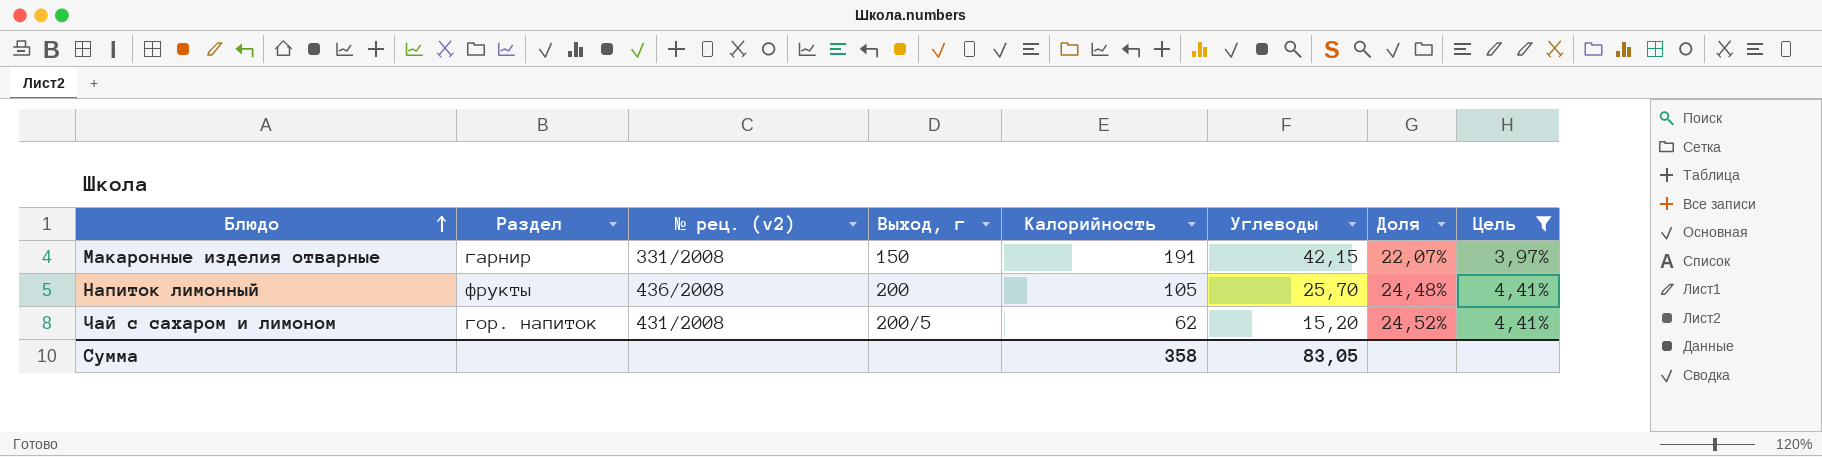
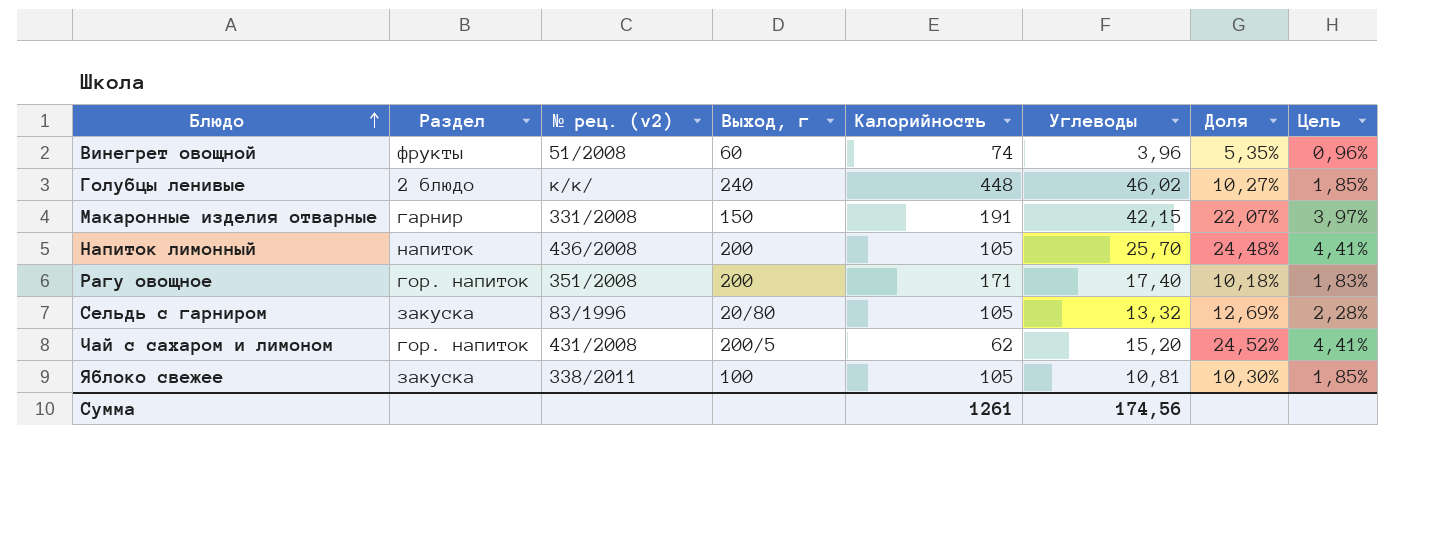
filter: Цель >= 3,97% -> none
Напиток лимонный | Раздел: фрукты -> напиток
Сумма | Калорийность: 358 -> 1261
Сумма | Углеводы: 83,05 -> 174,56

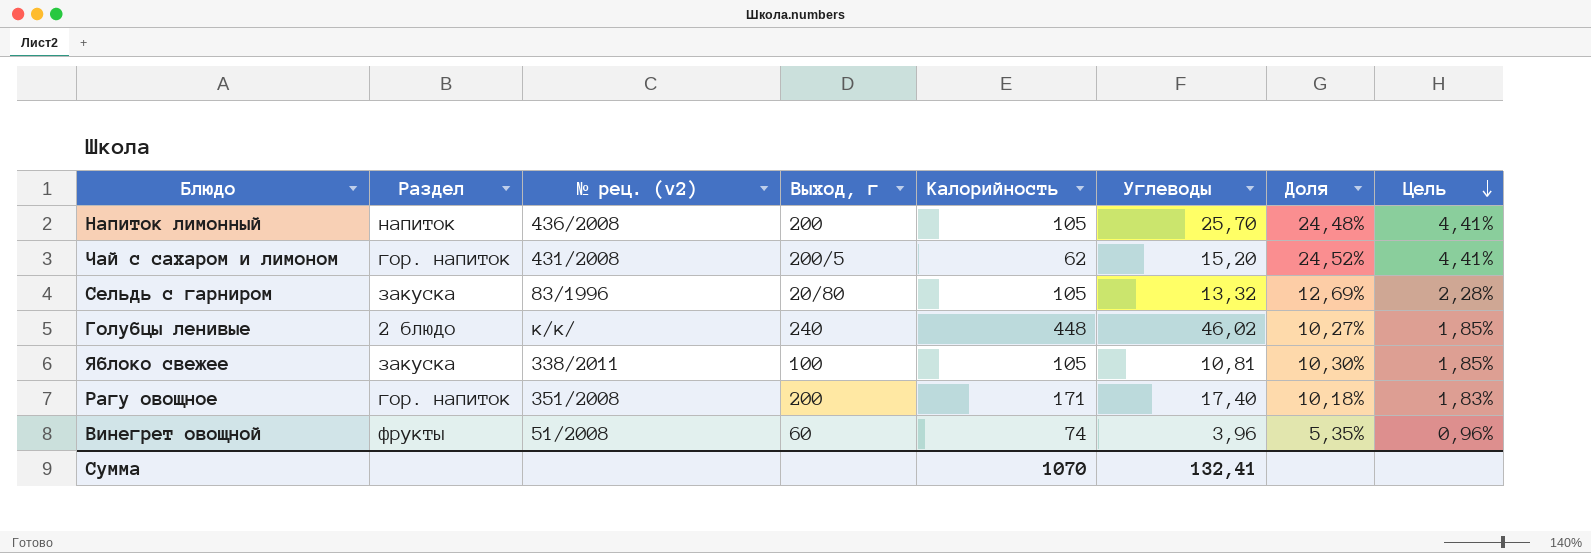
row order: Блюдо ascending -> Цель descending
row Макаронные изделия отварные: гарнир | 331/2008 | 150 | 191 | 42,15 | 22,07% | 3,97% -> none
Сумма | Калорийность: 1261 -> 1070
Сумма | Углеводы: 174,56 -> 132,41

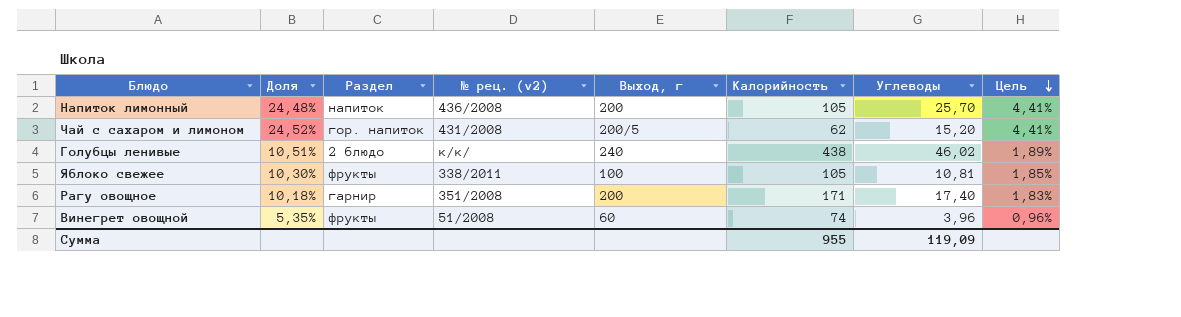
column Доля | position: 7 -> 2
row Сельдь с гарниром: закуска | 83/1996 | 20/80 | 105 | 13,32 | 12,69% | 2,28% -> none
Голубцы ленивые | Доля: 10,27% -> 10,51%
Голубцы ленивые | Калорийность: 448 -> 438
Голубцы ленивые | Цель: 1,85% -> 1,89%
Яблоко свежее | Раздел: закуска -> фрукты
Рагу овощное | Раздел: гор. напиток -> гарнир
Сумма | Калорийность: 1070 -> 955
Сумма | Углеводы: 132,41 -> 119,09

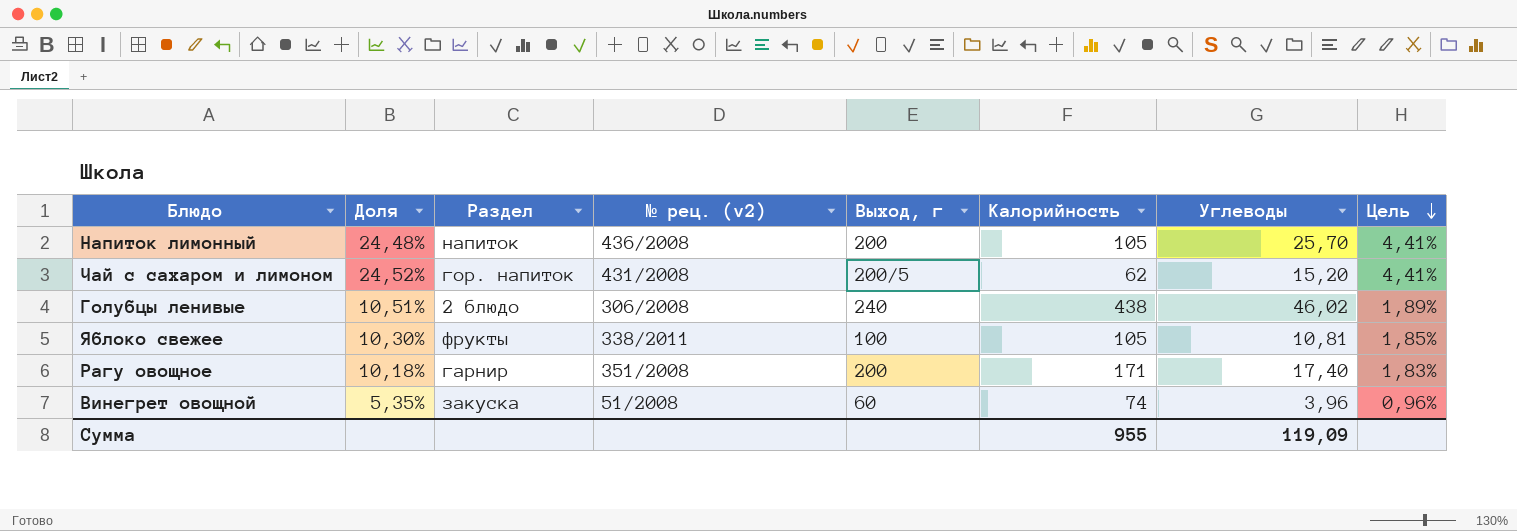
Голубцы ленивые | № рец. (v2): к/к/ -> 306/2008
Винегрет овощной | Раздел: фрукты -> закуска

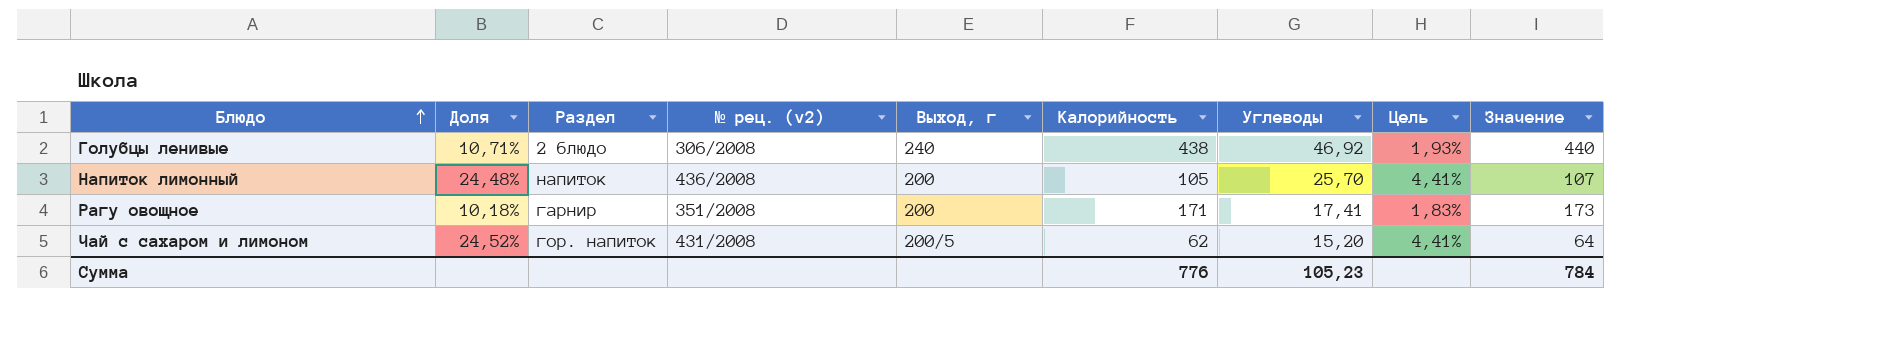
row order: Цель descending -> Блюдо ascending
column Значение | formula: none -> [Калорийность] + 2
row Яблоко свежее: 10,30% | фрукты | 338/2011 | 100 | 105 | 10,81 | 1,85% -> none
row Винегрет овощной: 5,35% | закуска | 51/2008 | 60 | 74 | 3,96 | 0,96% -> none
Голубцы ленивые | Доля: 10,51% -> 10,71%
Голубцы ленивые | Углеводы: 46,02 -> 46,92
Голубцы ленивые | Цель: 1,89% -> 1,93%
Рагу овощное | Углеводы: 17,40 -> 17,41
Сумма | Калорийность: 955 -> 776
Сумма | Углеводы: 119,09 -> 105,23

